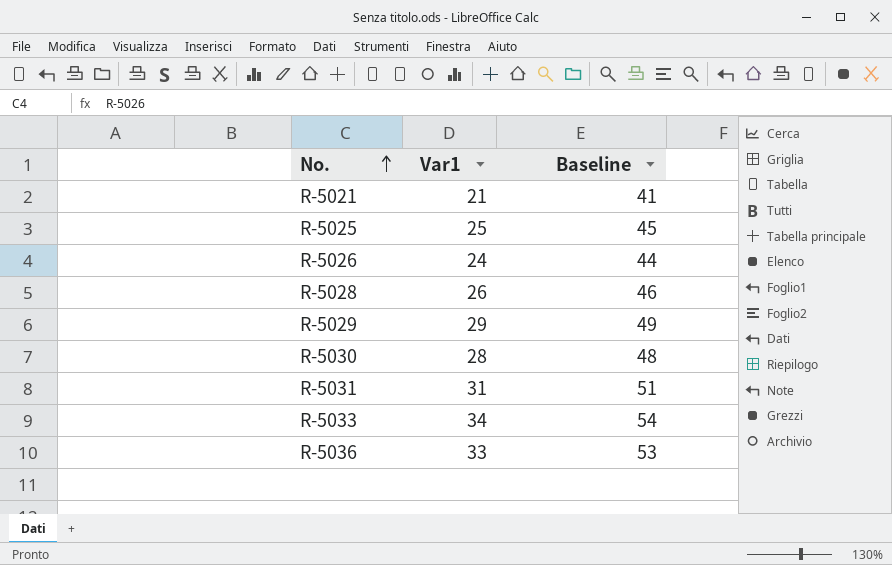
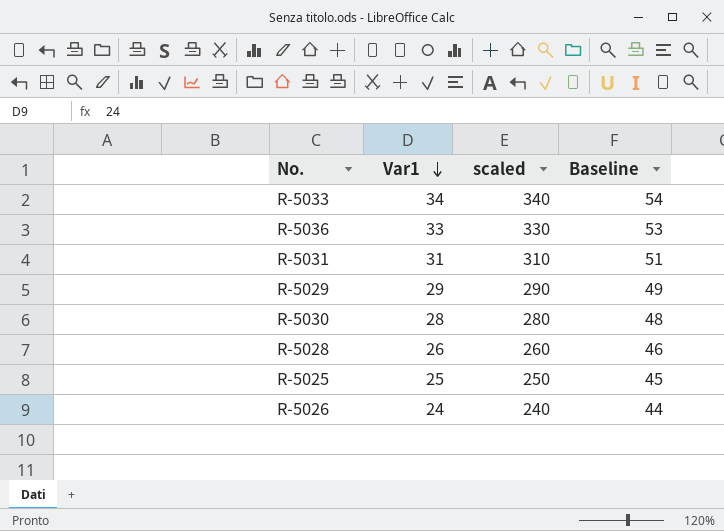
row order: No. ascending -> Var1 descending
column scaled | formula: none -> [Var1] * 10
row R-5021: 21 | 41 -> none

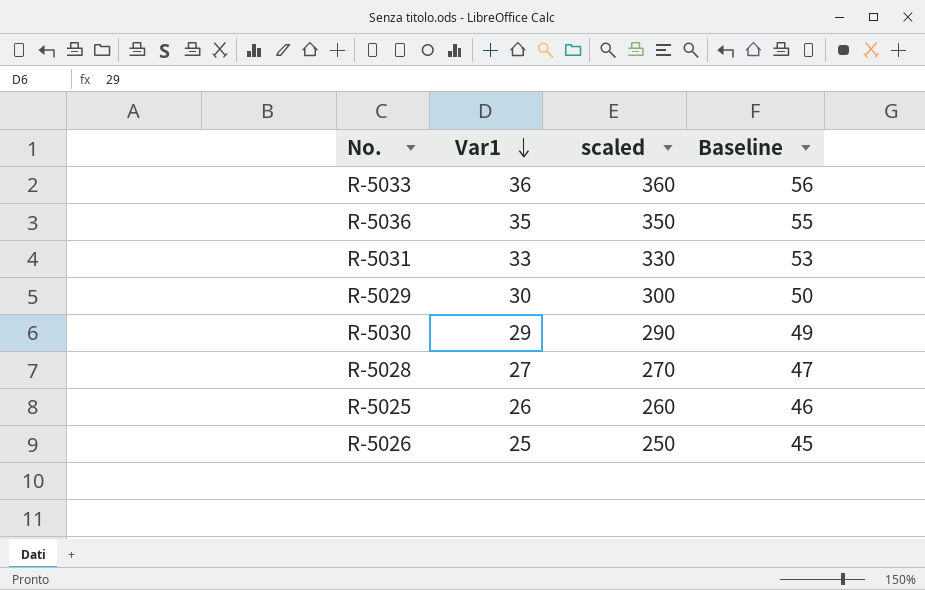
R-5033 | Var1: 34 -> 36
R-5033 | scaled: 340 -> 360
R-5033 | Baseline: 54 -> 56
R-5036 | Var1: 33 -> 35
R-5036 | scaled: 330 -> 350
R-5036 | Baseline: 53 -> 55
R-5031 | Var1: 31 -> 33
R-5031 | scaled: 310 -> 330
R-5031 | Baseline: 51 -> 53
R-5029 | Var1: 29 -> 30
R-5029 | scaled: 290 -> 300
R-5029 | Baseline: 49 -> 50
R-5030 | Var1: 28 -> 29
R-5030 | scaled: 280 -> 290
R-5030 | Baseline: 48 -> 49
R-5028 | Var1: 26 -> 27
R-5028 | scaled: 260 -> 270
R-5028 | Baseline: 46 -> 47
R-5025 | Var1: 25 -> 26
R-5025 | scaled: 250 -> 260
R-5025 | Baseline: 45 -> 46
R-5026 | Var1: 24 -> 25
R-5026 | scaled: 240 -> 250
R-5026 | Baseline: 44 -> 45

